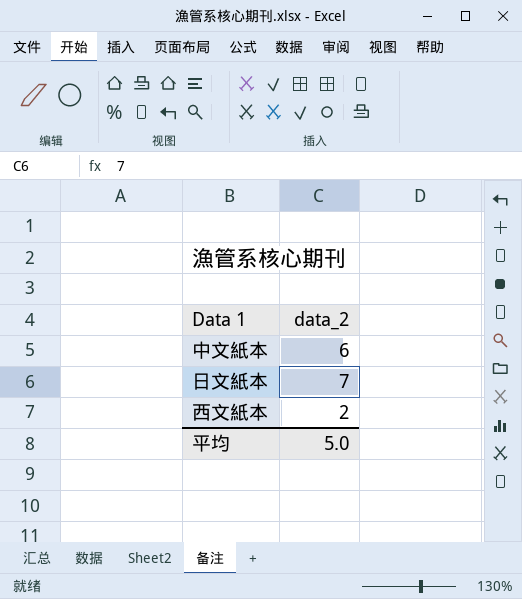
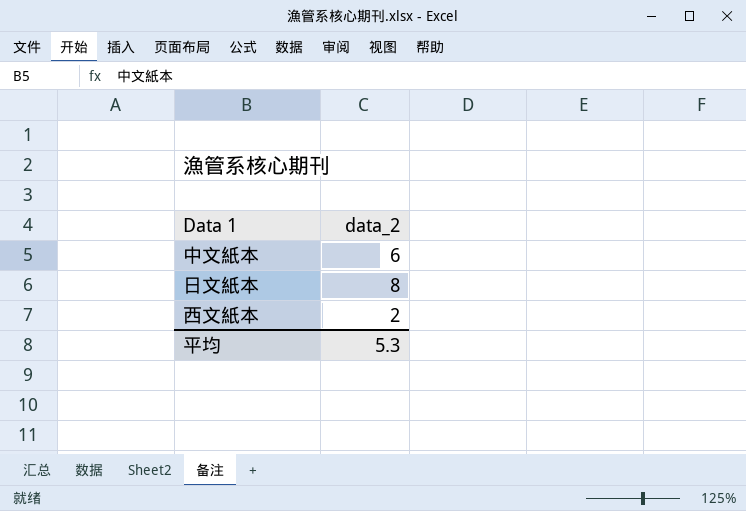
日文紙本 | data_2: 7 -> 8
平均 | data_2: 5.0 -> 5.3

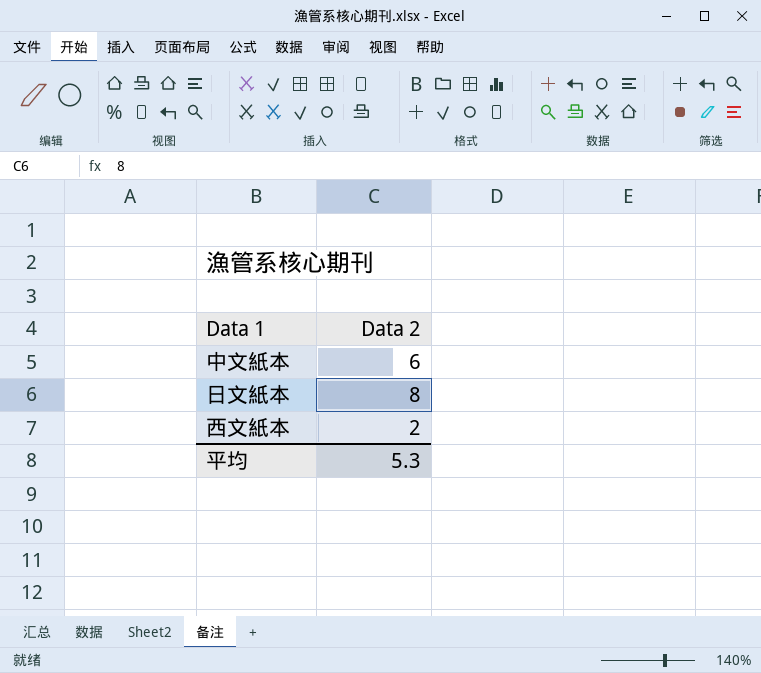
column name: data_2 -> Data 2

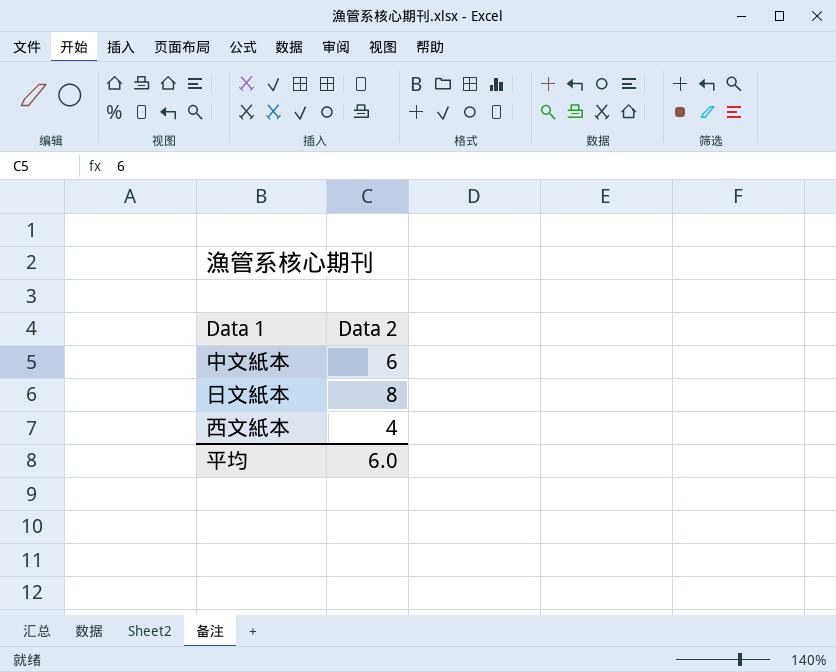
西文紙本 | Data 2: 2 -> 4
平均 | Data 2: 5.3 -> 6.0

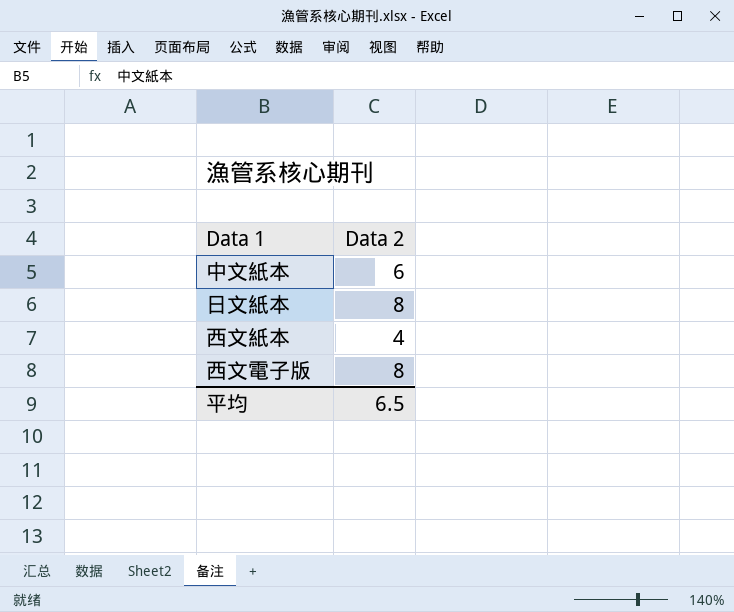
row 西文電子版: none -> 8
平均 | Data 2: 6.0 -> 6.5

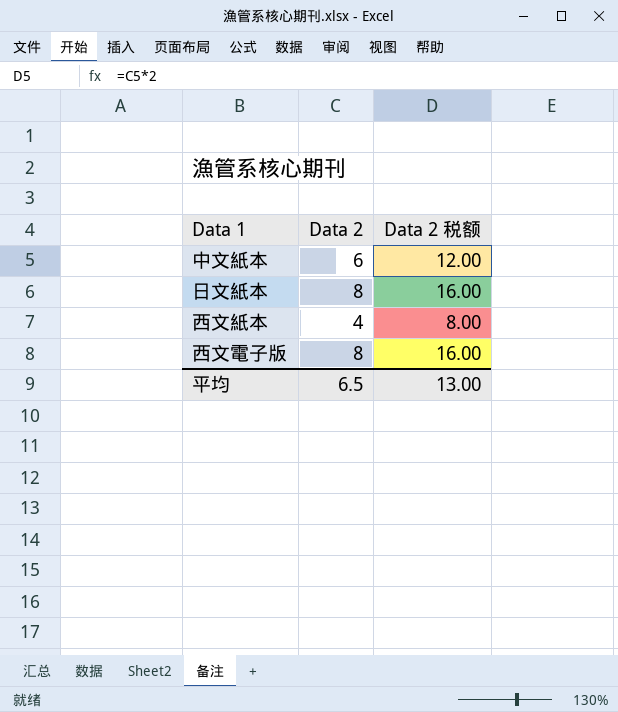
column Data 2 税额 | formula: none -> [Data 2] * 2

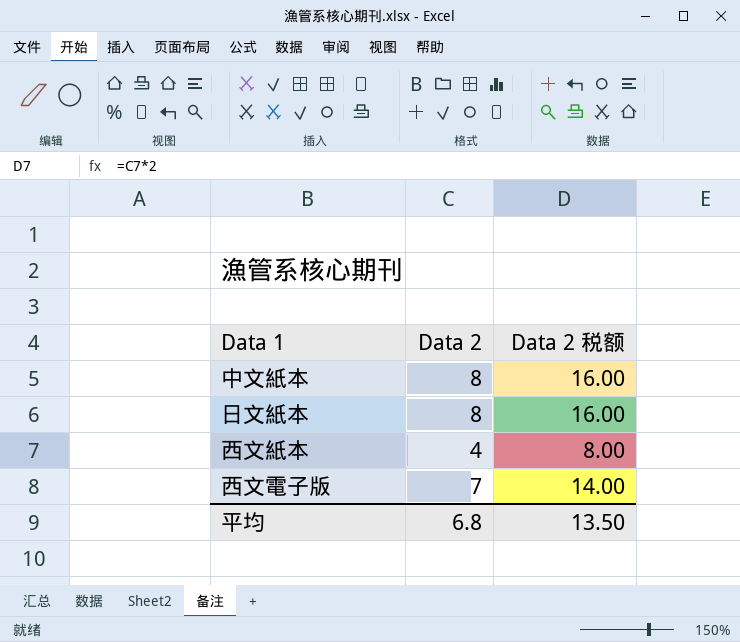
中文紙本 | Data 2: 6 -> 8
中文紙本 | Data 2 税额: 12.00 -> 16.00
西文電子版 | Data 2: 8 -> 7
西文電子版 | Data 2 税额: 16.00 -> 14.00
平均 | Data 2: 6.5 -> 6.8
平均 | Data 2 税额: 13.00 -> 13.50

